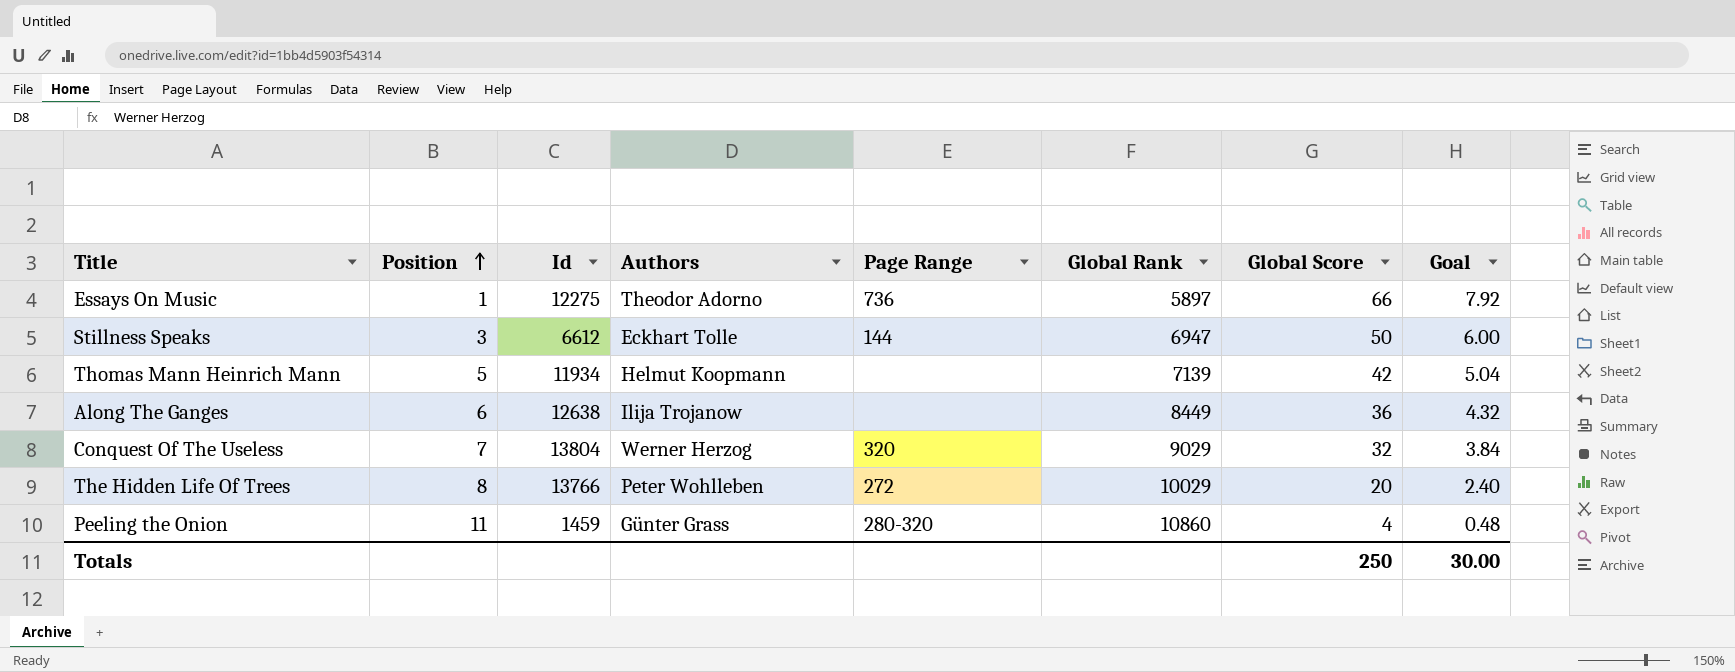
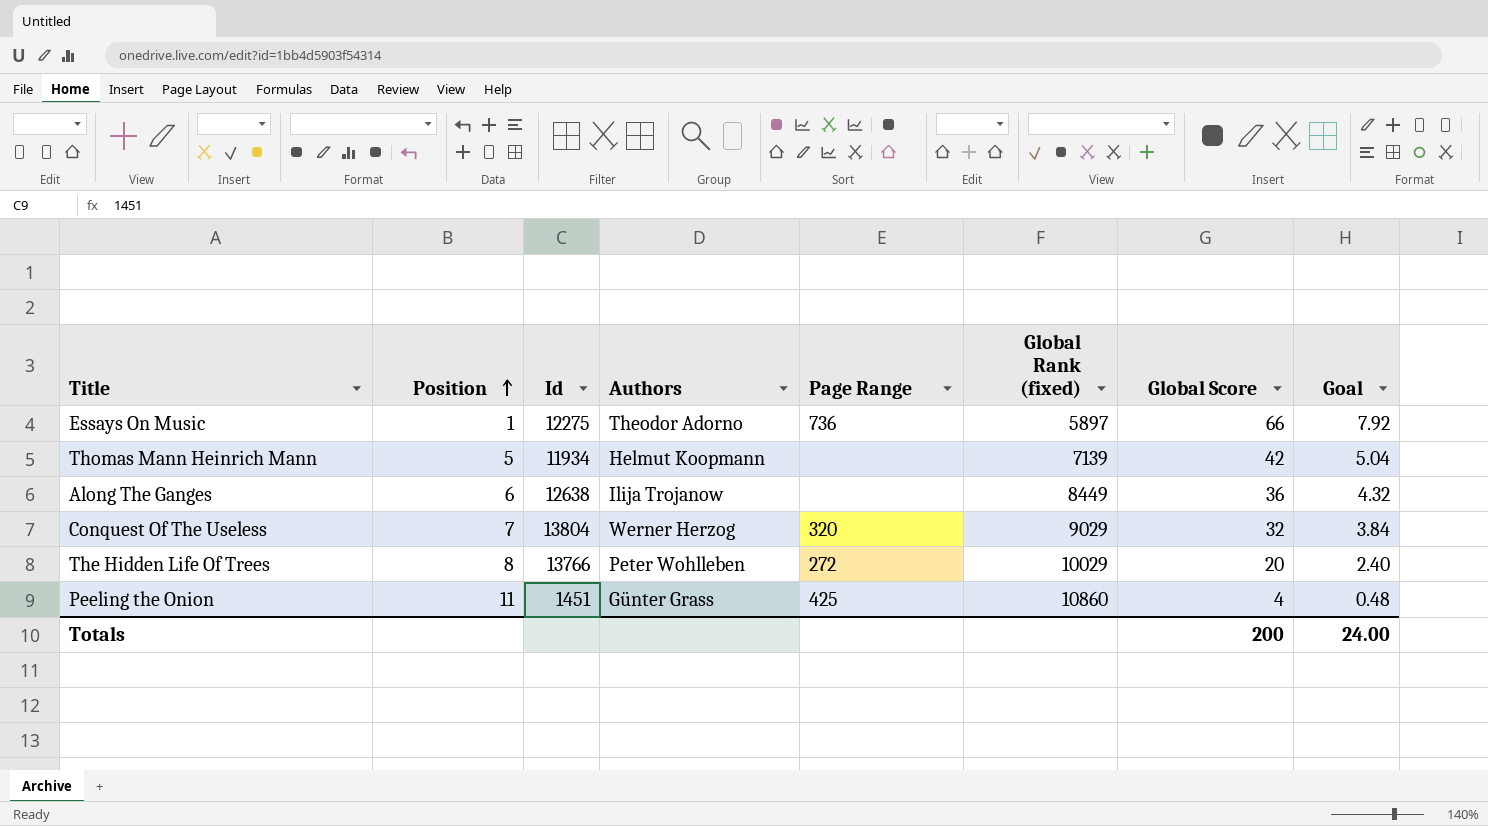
column name: Global Rank -> Global Rank (fixed)
row Stillness Speaks: 3 | 6612 | Eckhart Tolle | 144 | 6947 | 50 | 6.00 -> none
Peeling the Onion | Id: 1459 -> 1451
Peeling the Onion | Page Range: 280-320 -> 425
Totals | Global Score: 250 -> 200
Totals | Goal: 30.00 -> 24.00

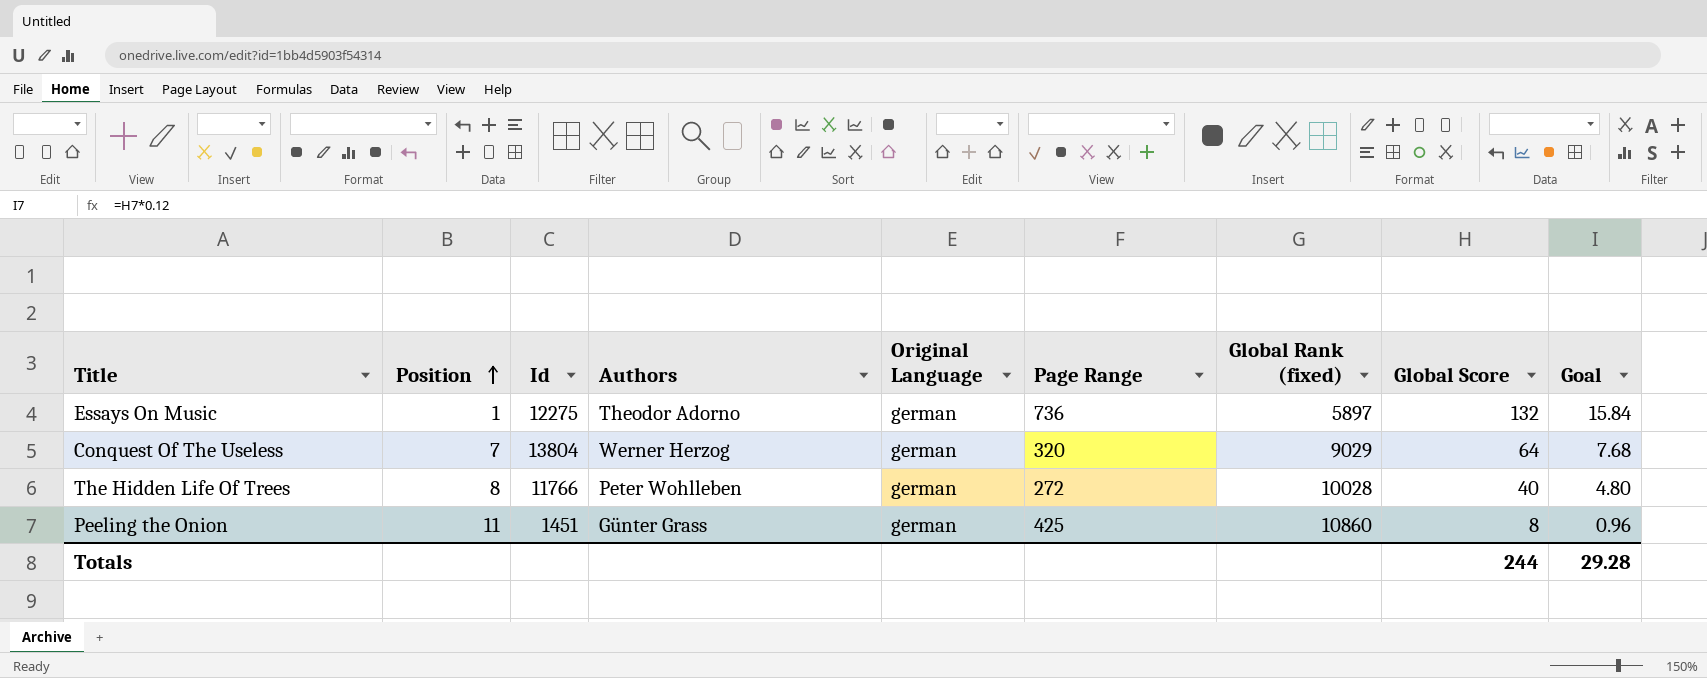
column Original Language | position: none -> 5
row Thomas Mann Heinrich Mann: 5 | 11934 | Helmut Koopmann | none | 7139 | 42 | 5.04 -> none
row Along The Ganges: 6 | 12638 | Ilija Trojanow | none | 8449 | 36 | 4.32 -> none
Essays On Music | Global Score: 66 -> 132
Essays On Music | Goal: 7.92 -> 15.84
Conquest Of The Useless | Global Score: 32 -> 64
Conquest Of The Useless | Goal: 3.84 -> 7.68
The Hidden Life Of Trees | Id: 13766 -> 11766
The Hidden Life Of Trees | Global Rank (fixed): 10029 -> 10028
The Hidden Life Of Trees | Global Score: 20 -> 40
The Hidden Life Of Trees | Goal: 2.40 -> 4.80
Peeling the Onion | Global Score: 4 -> 8
Peeling the Onion | Goal: 0.48 -> 0.96
Totals | Global Score: 200 -> 244
Totals | Goal: 24.00 -> 29.28

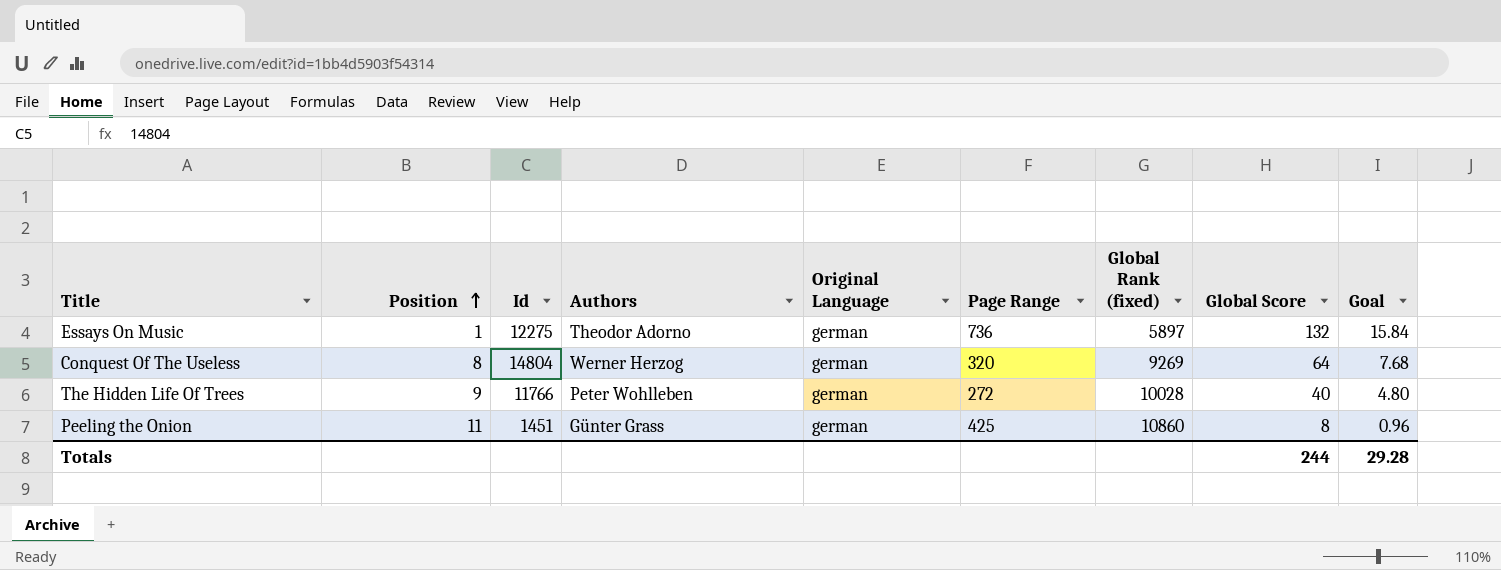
Conquest Of The Useless | Position: 7 -> 8
Conquest Of The Useless | Id: 13804 -> 14804
Conquest Of The Useless | Global Rank (fixed): 9029 -> 9269
The Hidden Life Of Trees | Position: 8 -> 9

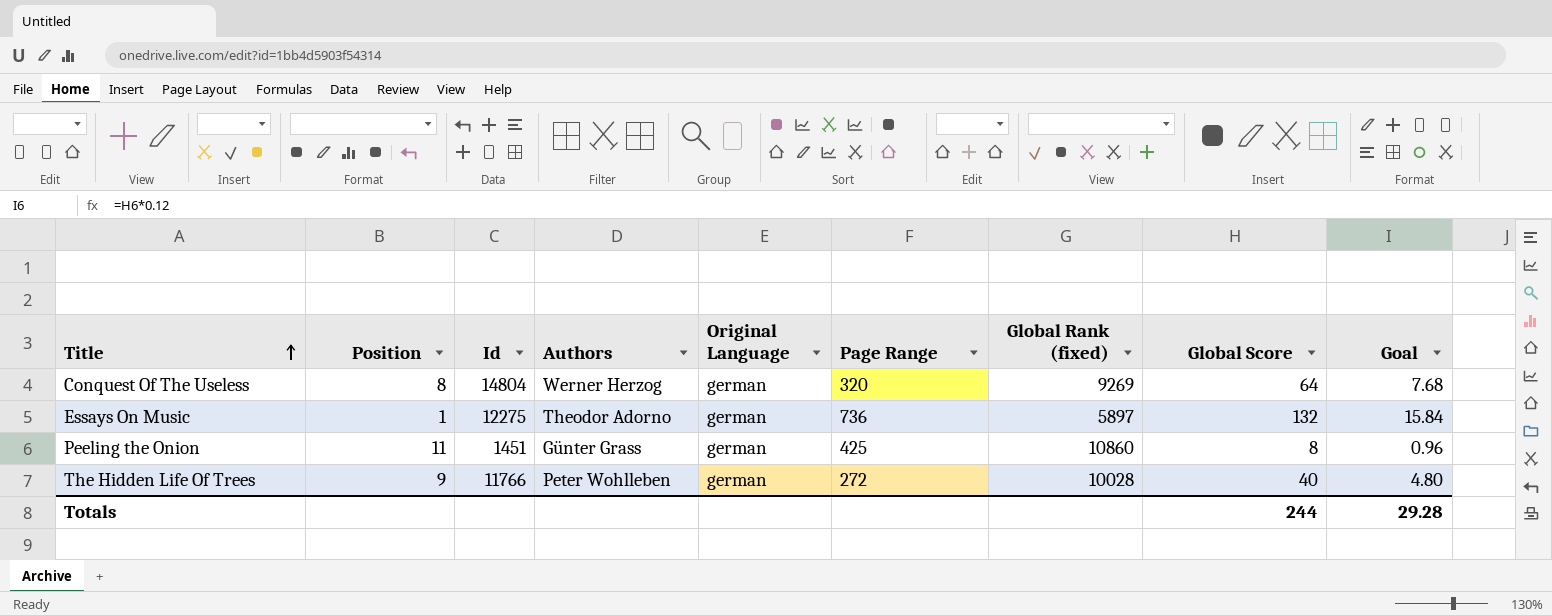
row order: Position ascending -> Title ascending

